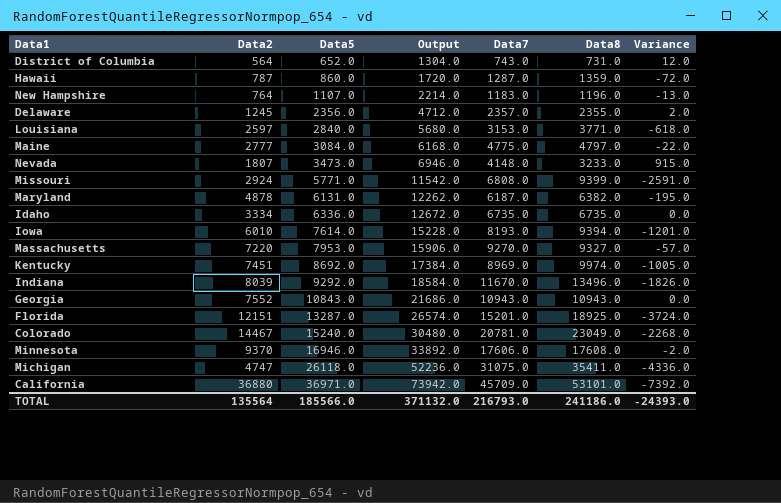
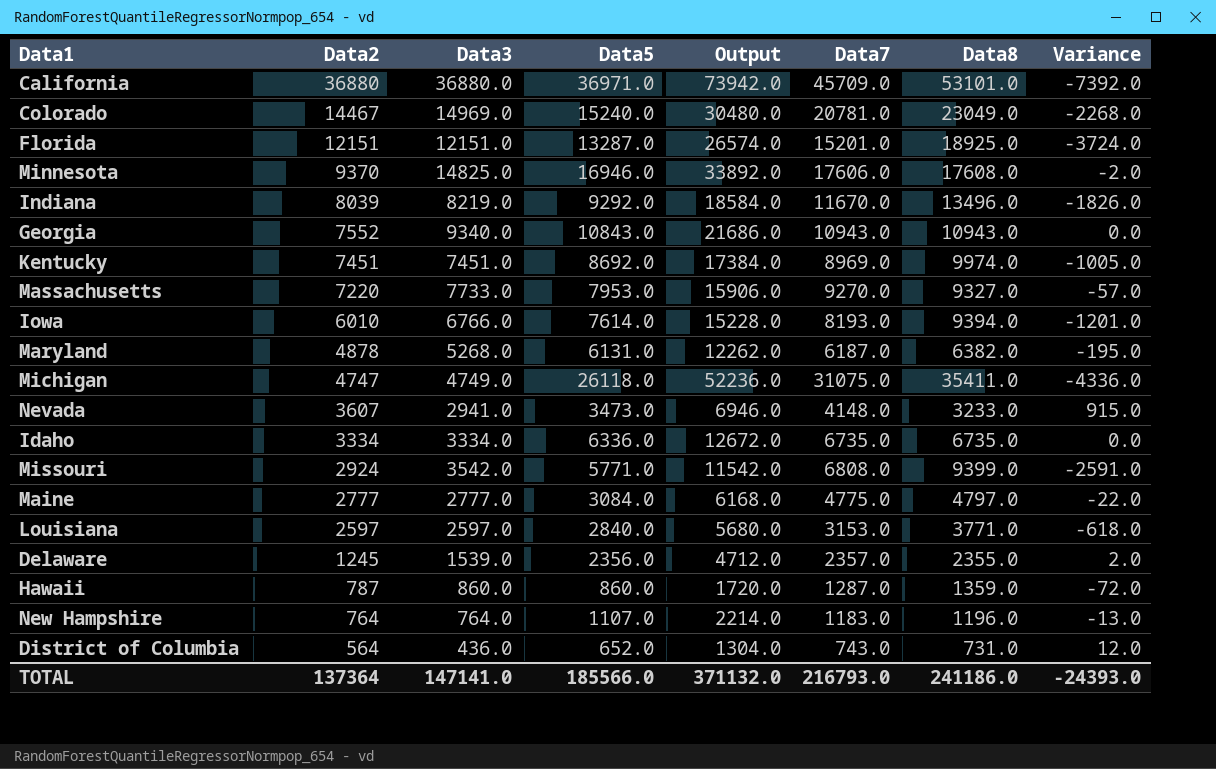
row order: Data5 ascending -> Data2 descending
column Data3 | position: none -> 3
Nevada | Data2: 1807 -> 3607
TOTAL | Data2: 135564 -> 137364

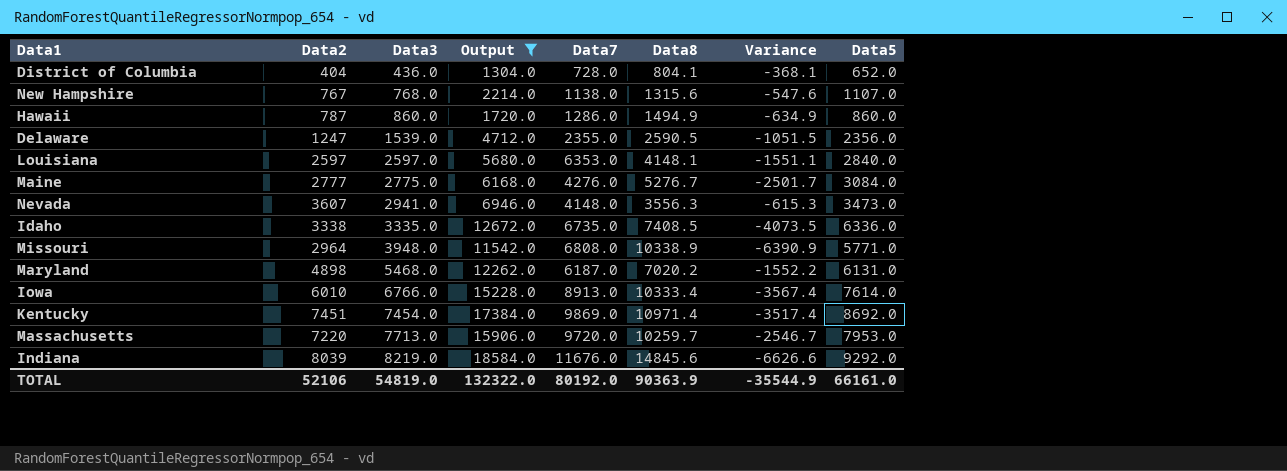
filter: none -> Output <= 18584.0
row order: Data2 descending -> Data3 ascending
column Variance | formula: [Data7] - [Data8] -> [Data3] - [Data8]
column Data5 | position: 4 -> 8
District of Columbia | Data2: 564 -> 404
District of Columbia | Data7: 743.0 -> 728.0
District of Columbia | Data8: 731.0 -> 804.1
New Hampshire | Data2: 764 -> 767
New Hampshire | Data3: 764.0 -> 768.0
New Hampshire | Data7: 1183.0 -> 1138.0
New Hampshire | Data8: 1196.0 -> 1315.6
Hawaii | Data7: 1287.0 -> 1286.0
Hawaii | Data8: 1359.0 -> 1494.9
Delaware | Data2: 1245 -> 1247
Delaware | Data7: 2357.0 -> 2355.0
Delaware | Data8: 2355.0 -> 2590.5
Louisiana | Data7: 3153.0 -> 6353.0
Louisiana | Data8: 3771.0 -> 4148.1
Maine | Data3: 2777.0 -> 2775.0
Maine | Data7: 4775.0 -> 4276.0
Maine | Data8: 4797.0 -> 5276.7
Nevada | Data8: 3233.0 -> 3556.3
Idaho | Data2: 3334 -> 3338
Idaho | Data3: 3334.0 -> 3335.0
Idaho | Data8: 6735.0 -> 7408.5
Missouri | Data2: 2924 -> 2964
Missouri | Data3: 3542.0 -> 3948.0
Missouri | Data8: 9399.0 -> 10338.9
Maryland | Data2: 4878 -> 4898
Maryland | Data3: 5268.0 -> 5468.0
Maryland | Data8: 6382.0 -> 7020.2
Iowa | Data7: 8193.0 -> 8913.0
Iowa | Data8: 9394.0 -> 10333.4
Kentucky | Data3: 7451.0 -> 7454.0
Kentucky | Data7: 8969.0 -> 9869.0
Kentucky | Data8: 9974.0 -> 10971.4
Massachusetts | Data3: 7733.0 -> 7713.0
Massachusetts | Data7: 9270.0 -> 9720.0
Massachusetts | Data8: 9327.0 -> 10259.7
Indiana | Data7: 11670.0 -> 11676.0
Indiana | Data8: 13496.0 -> 14845.6
TOTAL | Data2: 137364 -> 52106
TOTAL | Data3: 147141.0 -> 54819.0
TOTAL | Output: 371132.0 -> 132322.0
TOTAL | Data7: 216793.0 -> 80192.0
TOTAL | Data8: 241186.0 -> 90363.9
TOTAL | Variance: -24393.0 -> -35544.9
TOTAL | Data5: 185566.0 -> 66161.0

